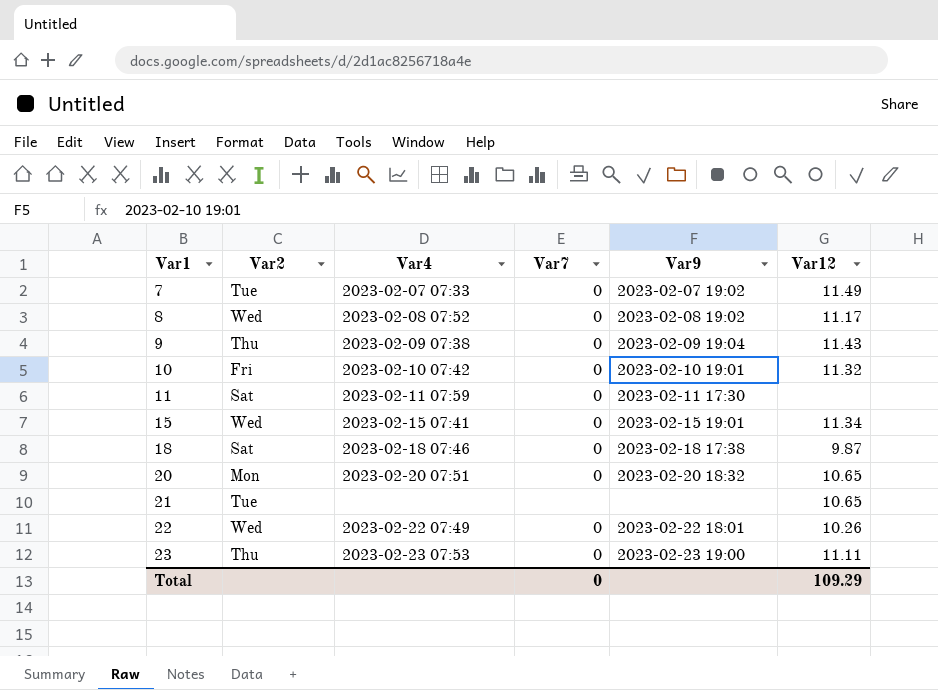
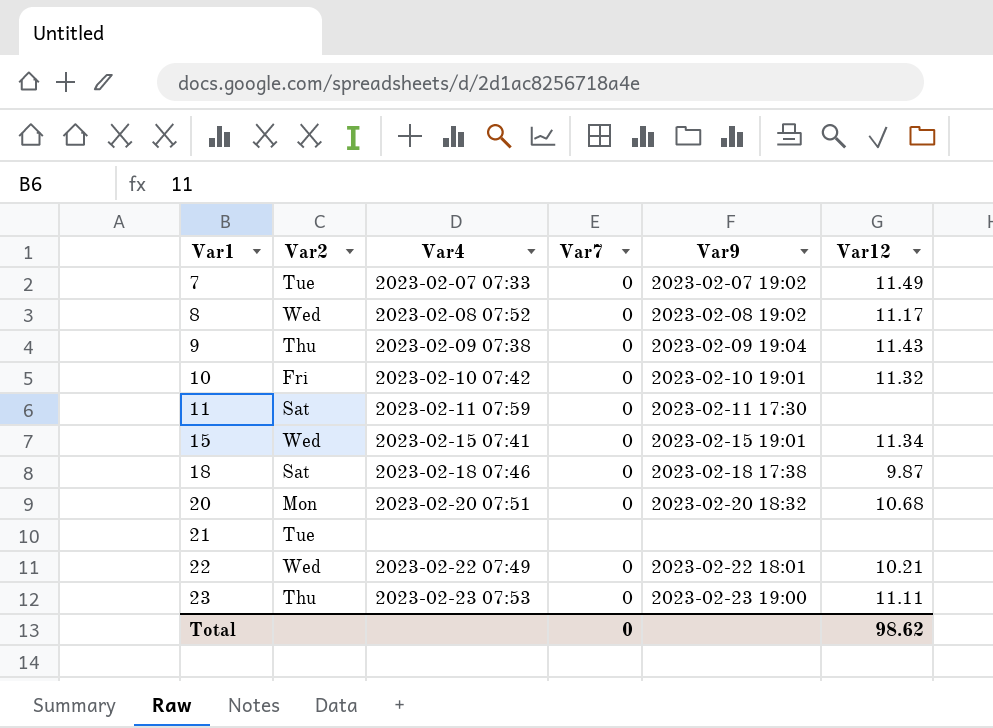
20 | Var12: 10.65 -> 10.68
21 | Var12: 10.65 -> none
22 | Var12: 10.26 -> 10.21
Total | Var12: 109.29 -> 98.62

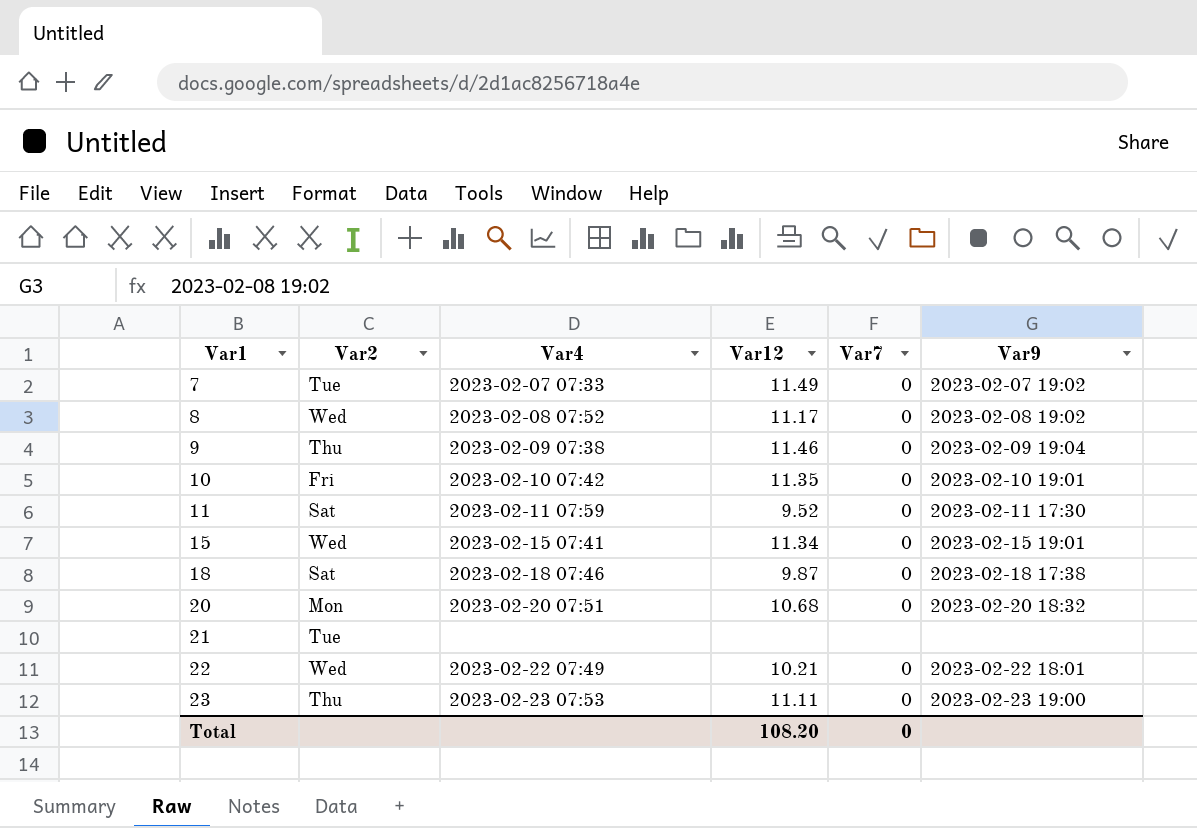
column Var12 | position: 6 -> 4
9 | Var12: 11.43 -> 11.46
10 | Var12: 11.32 -> 11.35
11 | Var12: none -> 9.52
Total | Var12: 98.62 -> 108.20

